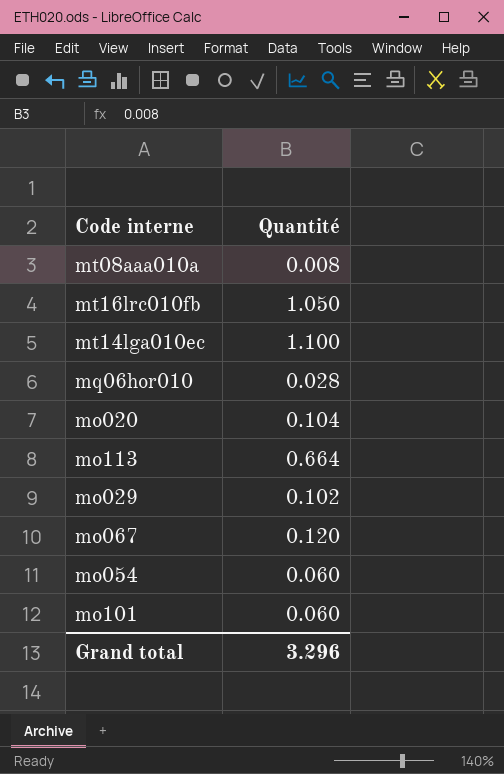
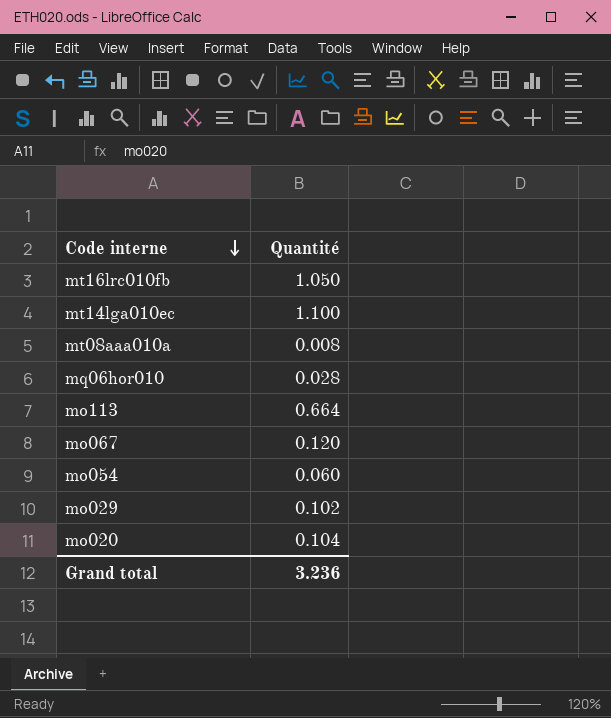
row order: none -> Code interne descending
row mo101: 0.060 -> none
Grand total | Quantité: 3.296 -> 3.236

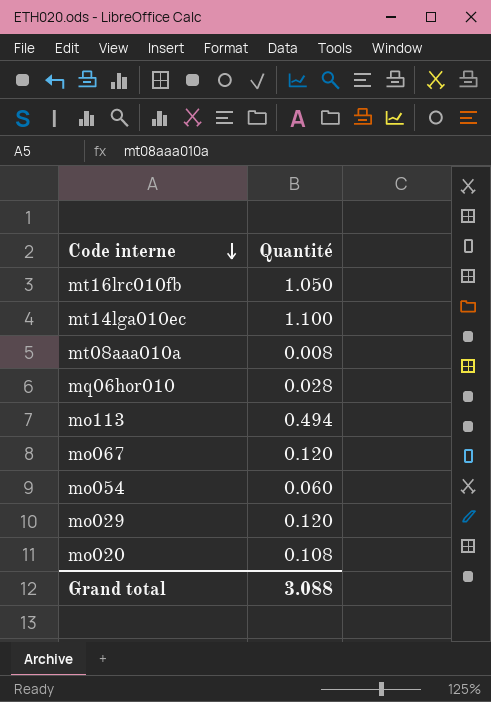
mo113 | Quantité: 0.664 -> 0.494
mo029 | Quantité: 0.102 -> 0.120
mo020 | Quantité: 0.104 -> 0.108
Grand total | Quantité: 3.236 -> 3.088

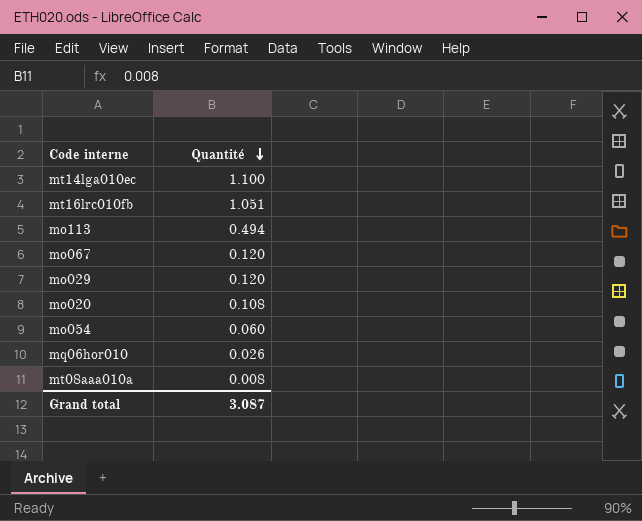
row order: Code interne descending -> Quantité descending
mt16lrc010fb | Quantité: 1.050 -> 1.051
mq06hor010 | Quantité: 0.028 -> 0.026
Grand total | Quantité: 3.088 -> 3.087

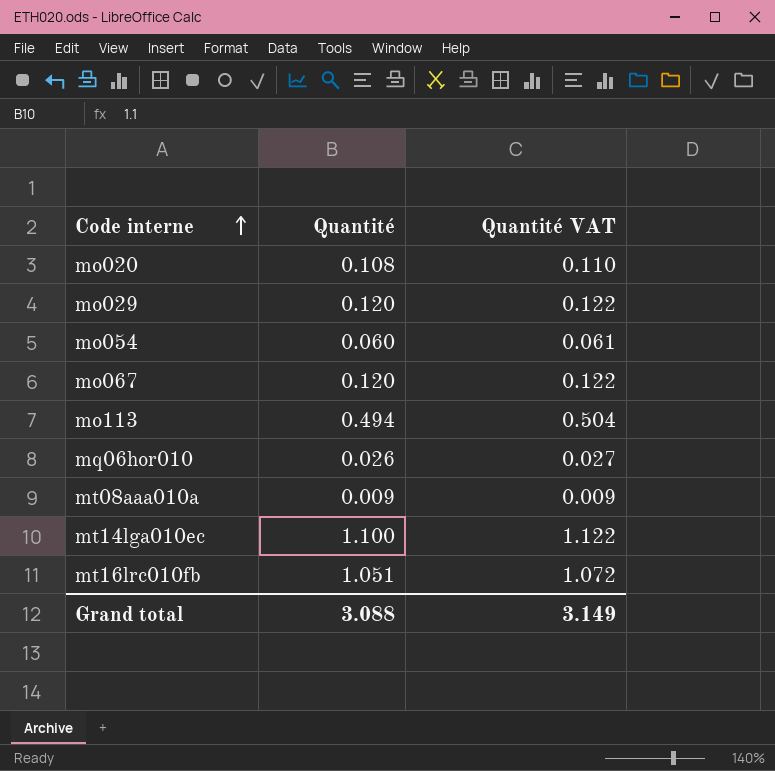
row order: Quantité descending -> Code interne ascending
column Quantité VAT | formula: none -> [Quantité] * 1.02
mt08aaa010a | Quantité: 0.008 -> 0.009
Grand total | Quantité: 3.087 -> 3.088

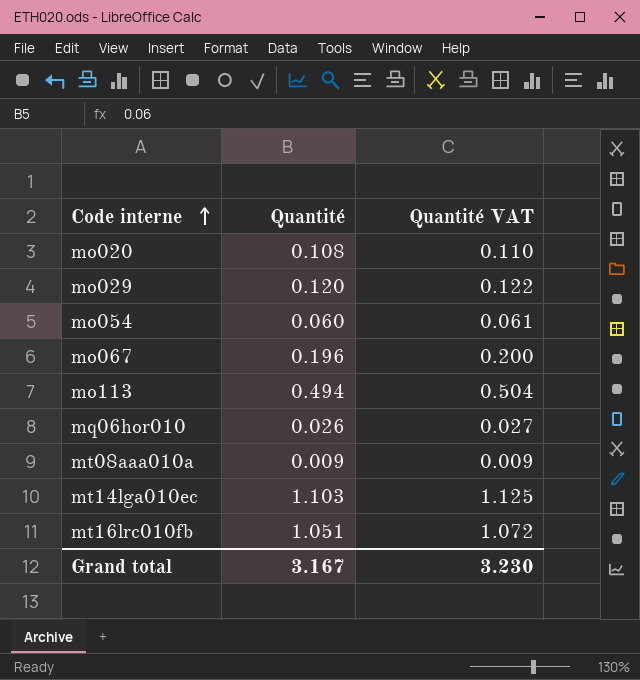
mo067 | Quantité: 0.120 -> 0.196
mo067 | Quantité VAT: 0.122 -> 0.200
mt14lga010ec | Quantité: 1.100 -> 1.103
mt14lga010ec | Quantité VAT: 1.122 -> 1.125
Grand total | Quantité: 3.088 -> 3.167
Grand total | Quantité VAT: 3.149 -> 3.230

